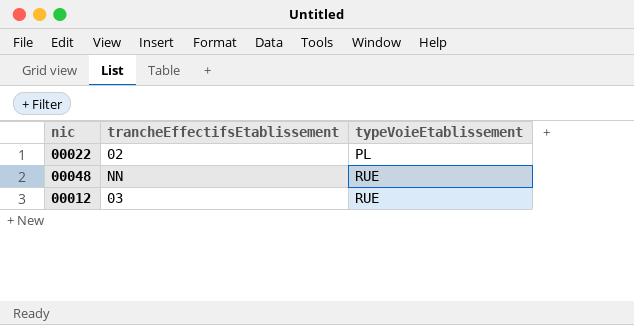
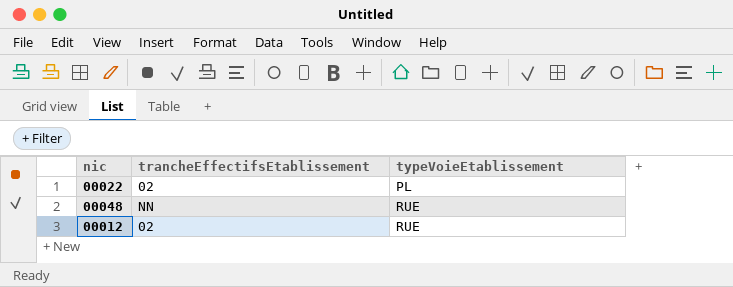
00012 | trancheEffectifsEtablissement: 03 -> 02

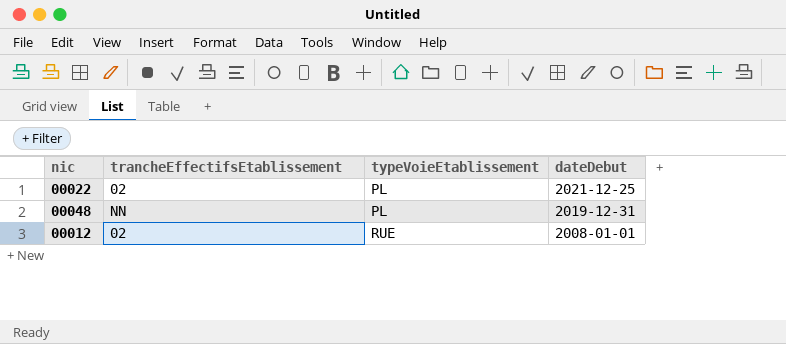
column dateDebut | position: none -> 4
00048 | typeVoieEtablissement: RUE -> PL

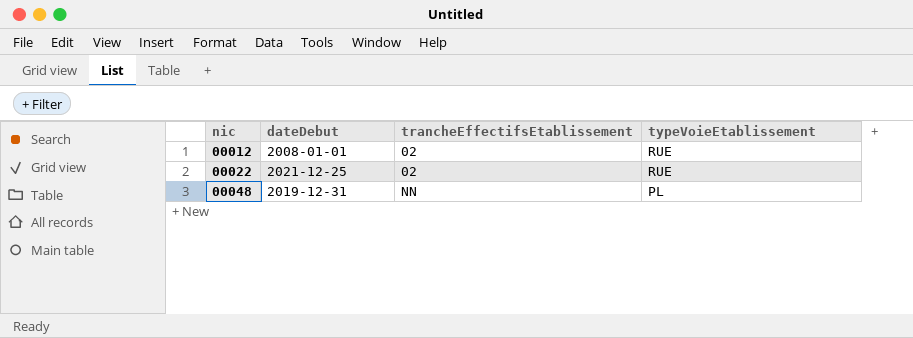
row order: typeVoieEtablissement ascending -> nic ascending
column dateDebut | position: 4 -> 2
00022 | typeVoieEtablissement: PL -> RUE

